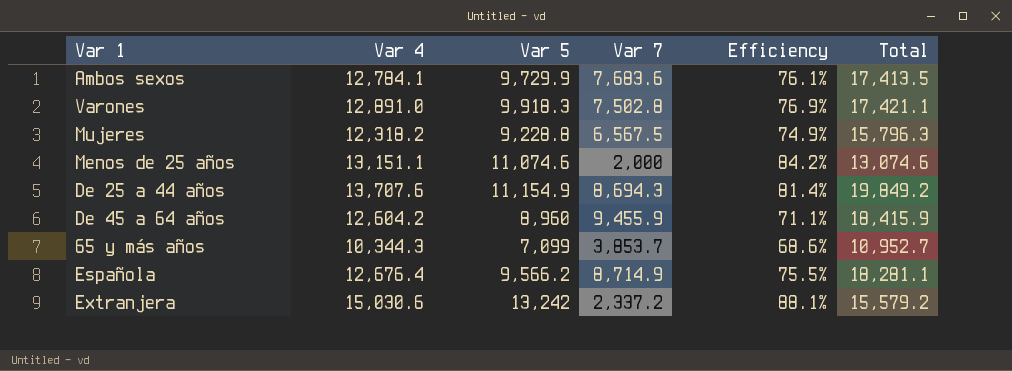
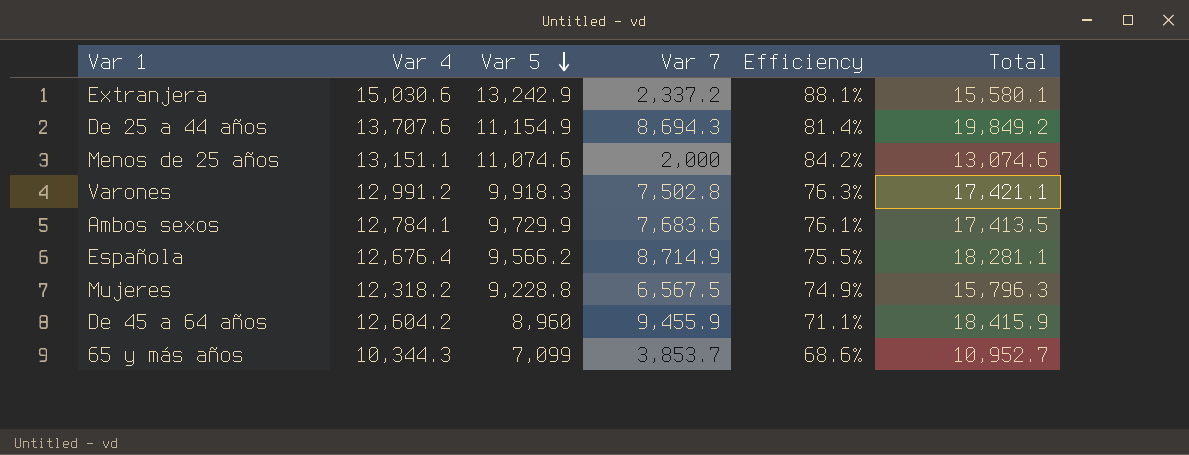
row order: none -> Var 5 descending
Extranjera | Var 5: 13,242 -> 13,242.9
Extranjera | Total: 15,579.2 -> 15,580.1
Varones | Var 4: 12,891.0 -> 12,991.2
Varones | Efficiency: 76.9% -> 76.3%

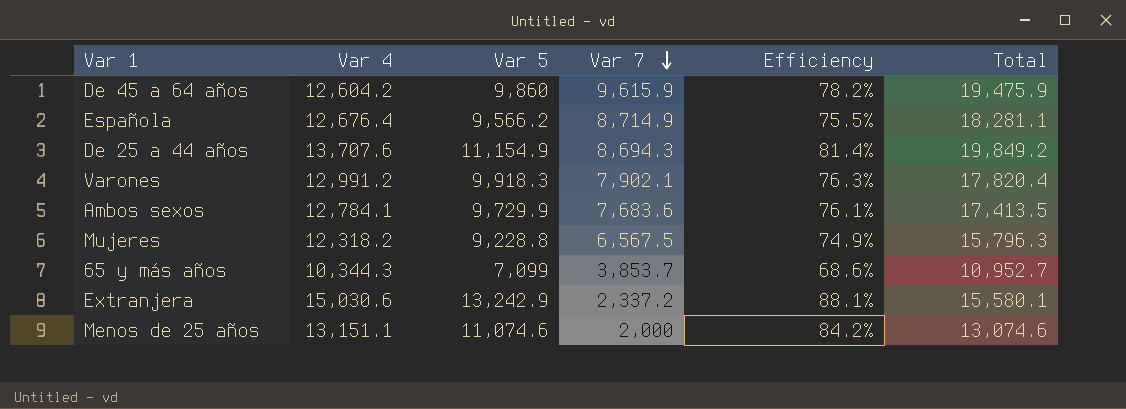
row order: Var 5 descending -> Var 7 descending
De 45 a 64 años | Var 5: 8,960 -> 9,860
De 45 a 64 años | Var 7: 9,455.9 -> 9,615.9
De 45 a 64 años | Efficiency: 71.1% -> 78.2%
De 45 a 64 años | Total: 18,415.9 -> 19,475.9
Varones | Var 7: 7,502.8 -> 7,902.1
Varones | Total: 17,421.1 -> 17,820.4

